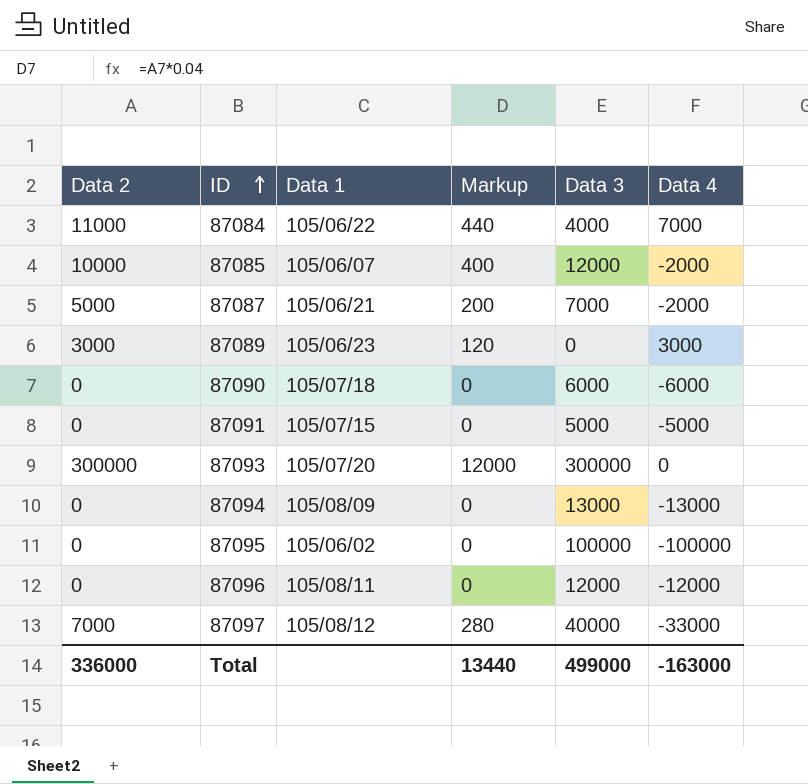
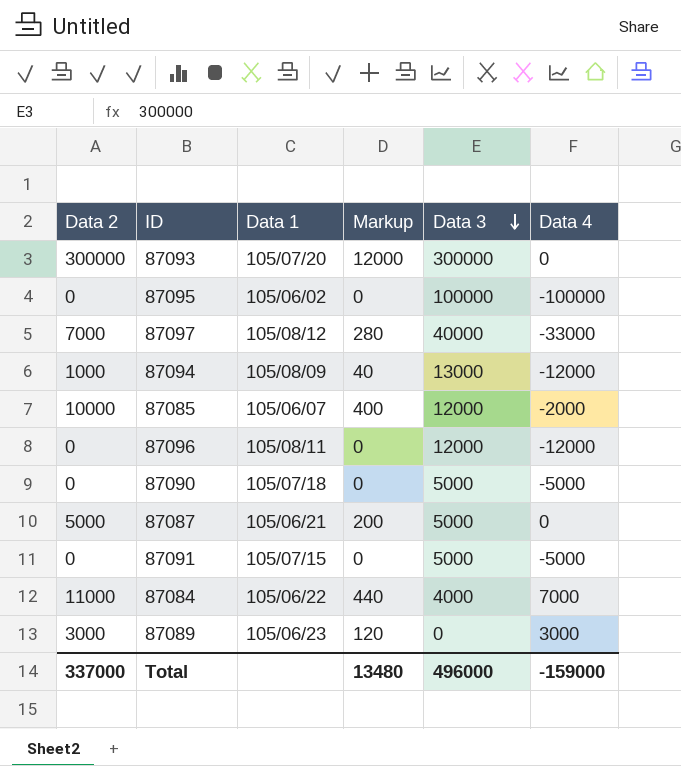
row order: ID ascending -> Data 3 descending
87094 | Data 2: 0 -> 1000
87094 | Markup: 0 -> 40
87094 | Data 4: -13000 -> -12000
87090 | Data 3: 6000 -> 5000
87090 | Data 4: -6000 -> -5000
87087 | Data 3: 7000 -> 5000
87087 | Data 4: -2000 -> 0
Total | Data 2: 336000 -> 337000
Total | Markup: 13440 -> 13480
Total | Data 3: 499000 -> 496000
Total | Data 4: -163000 -> -159000

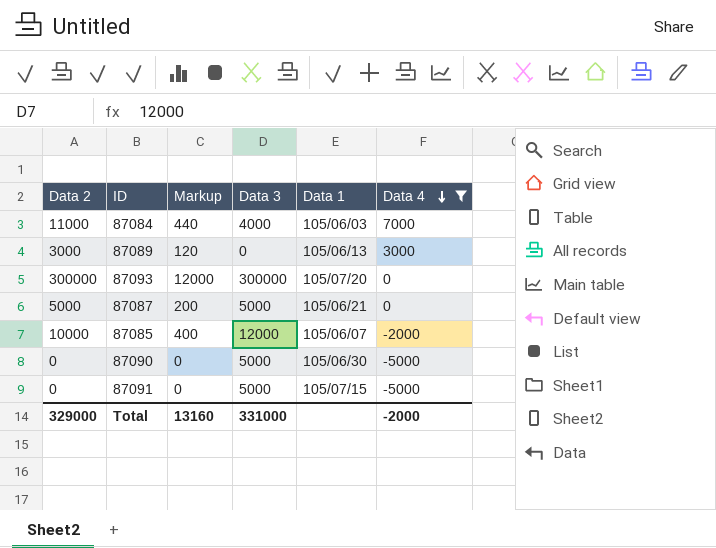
filter: none -> Data 4 >= -5000
row order: Data 3 descending -> Data 4 descending
column Data 1 | position: 3 -> 5
87084 | Data 1: 105/06/22 -> 105/06/03
87089 | Data 1: 105/06/23 -> 105/06/13
87090 | Data 1: 105/07/18 -> 105/06/30
Total | Data 2: 337000 -> 329000
Total | Markup: 13480 -> 13160
Total | Data 3: 496000 -> 331000
Total | Data 4: -159000 -> -2000

